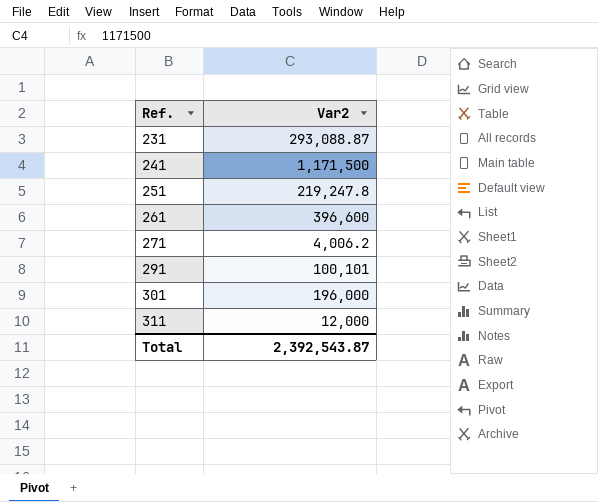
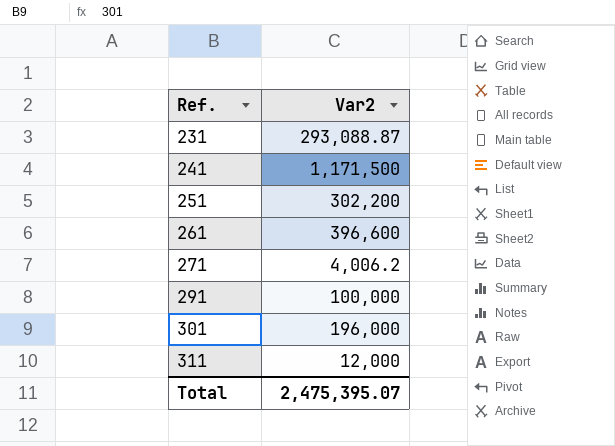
251 | Var2: 219,247.8 -> 302,200
291 | Var2: 100,101 -> 100,000
Total | Var2: 2,392,543.87 -> 2,475,395.07

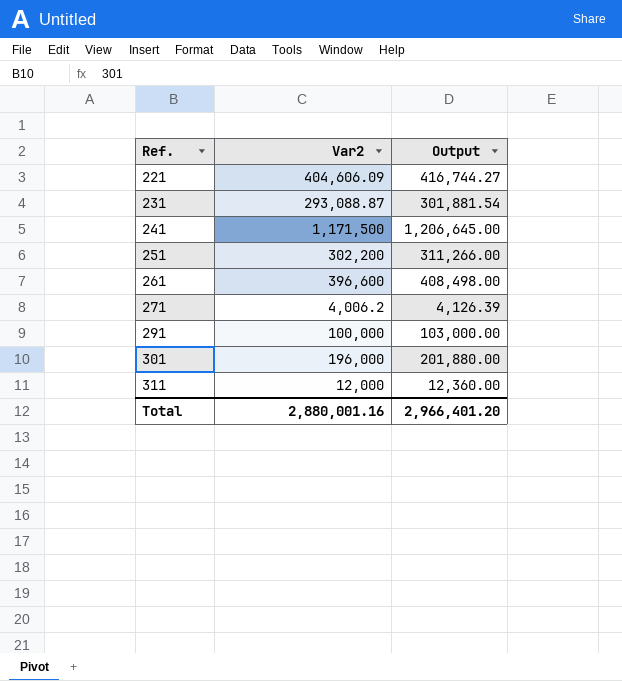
column Output | formula: none -> [Var2] * 1.03
row 221: none -> 404,606.09 | 416,744.27
Total | Var2: 2,475,395.07 -> 2,880,001.16

